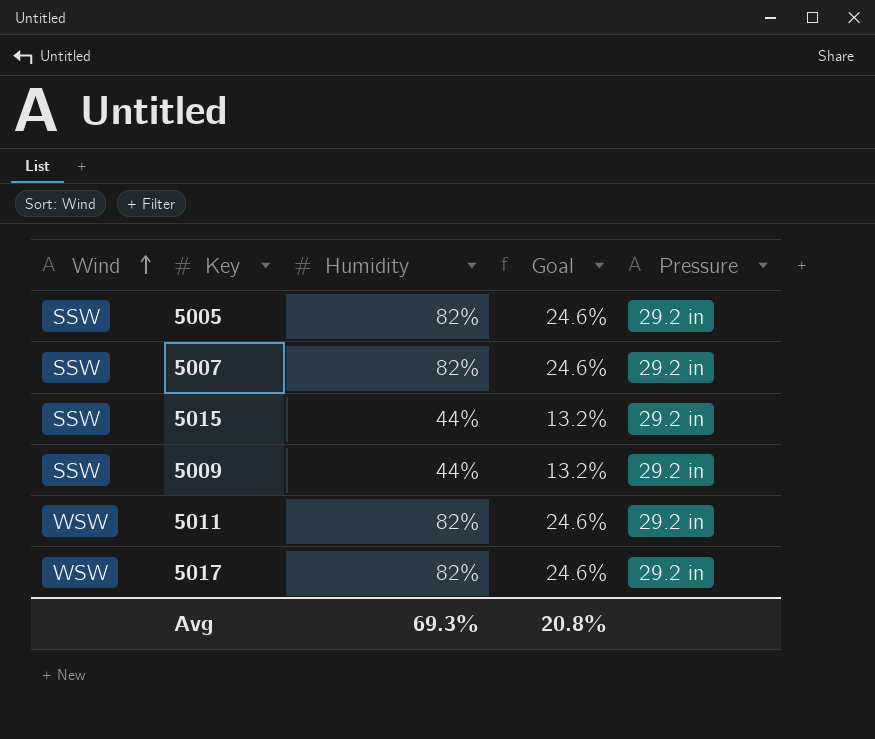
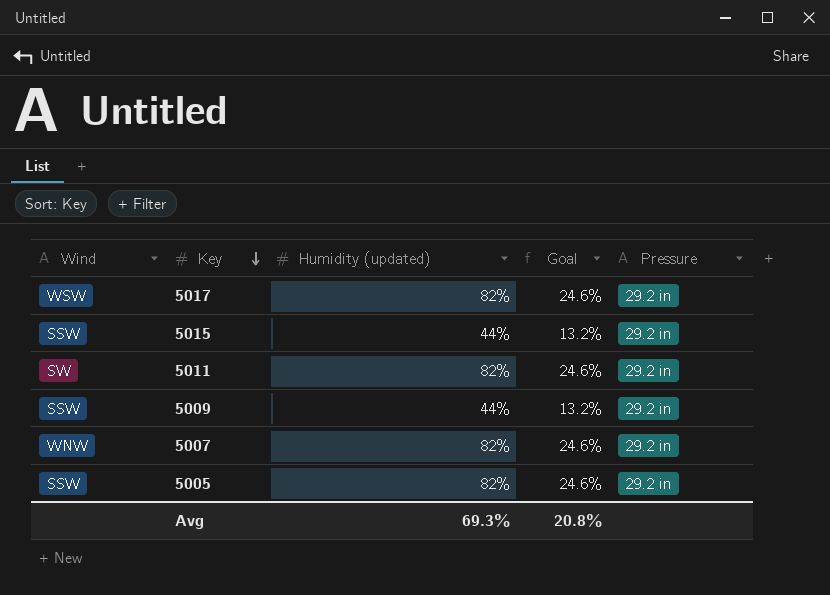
row order: Wind ascending -> Key descending
column name: Humidity -> Humidity (updated)
5011 | Wind: WSW -> SW
5007 | Wind: SSW -> WNW

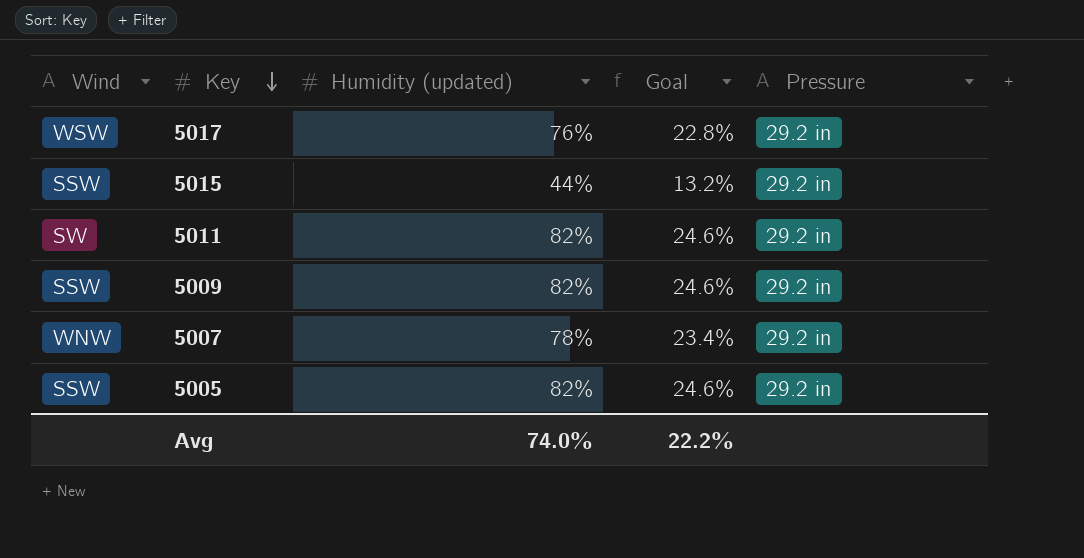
5017 | Humidity (updated): 82% -> 76%
5017 | Goal: 24.6% -> 22.8%
5009 | Humidity (updated): 44% -> 82%
5009 | Goal: 13.2% -> 24.6%
5007 | Humidity (updated): 82% -> 78%
5007 | Goal: 24.6% -> 23.4%
Avg | Humidity (updated): 69.3% -> 74.0%
Avg | Goal: 20.8% -> 22.2%

